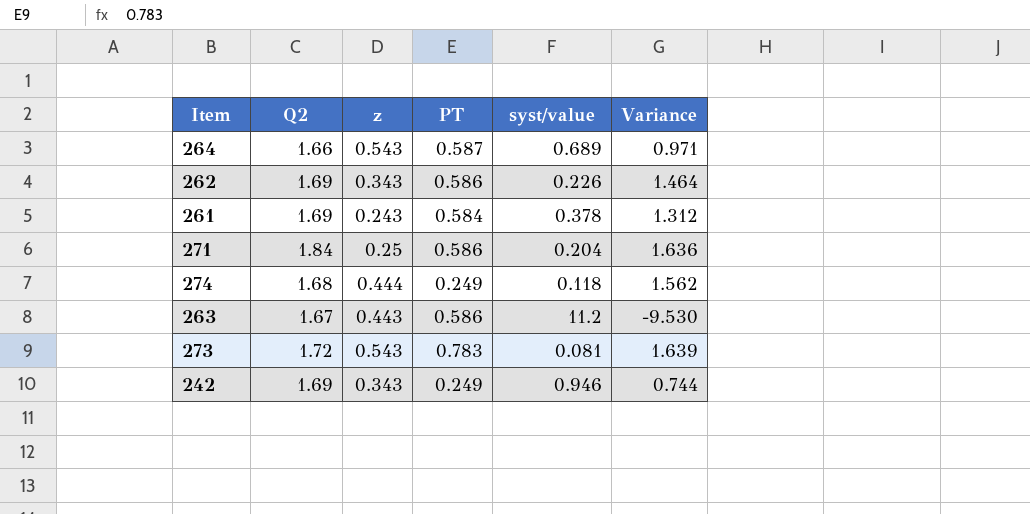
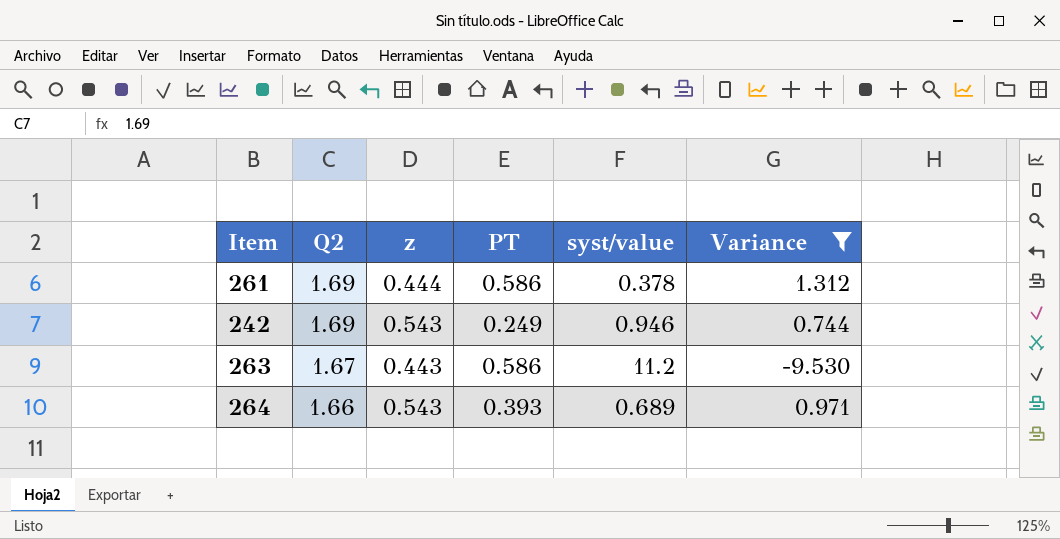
filter: none -> Variance <= 1.312
row order: none -> Q2 descending
261 | z: 0.243 -> 0.444
261 | PT: 0.584 -> 0.586
242 | z: 0.343 -> 0.543
264 | PT: 0.587 -> 0.393

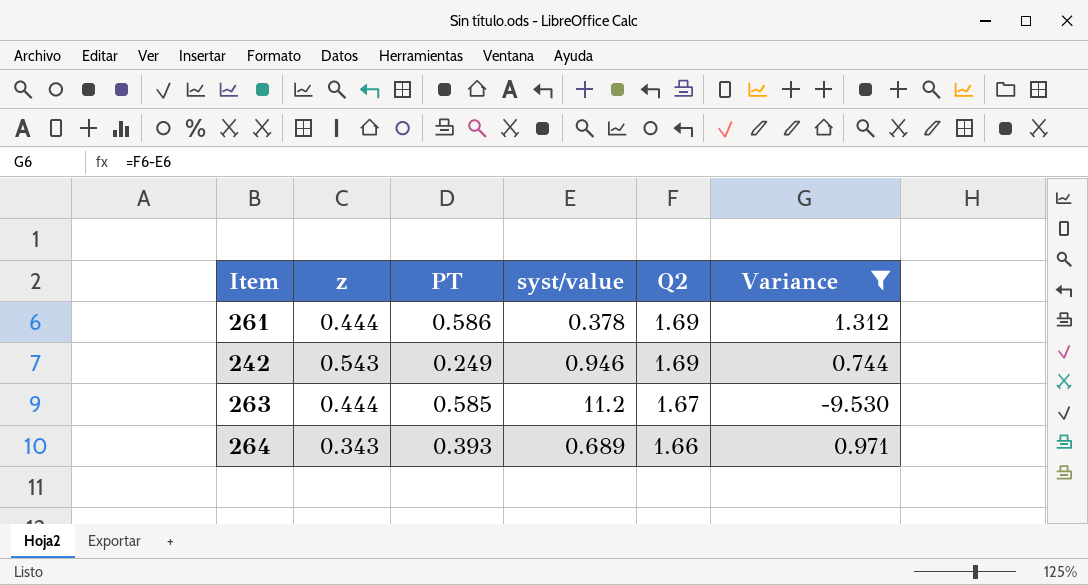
column Q2 | position: 2 -> 5
263 | z: 0.443 -> 0.444
263 | PT: 0.586 -> 0.585
264 | z: 0.543 -> 0.343

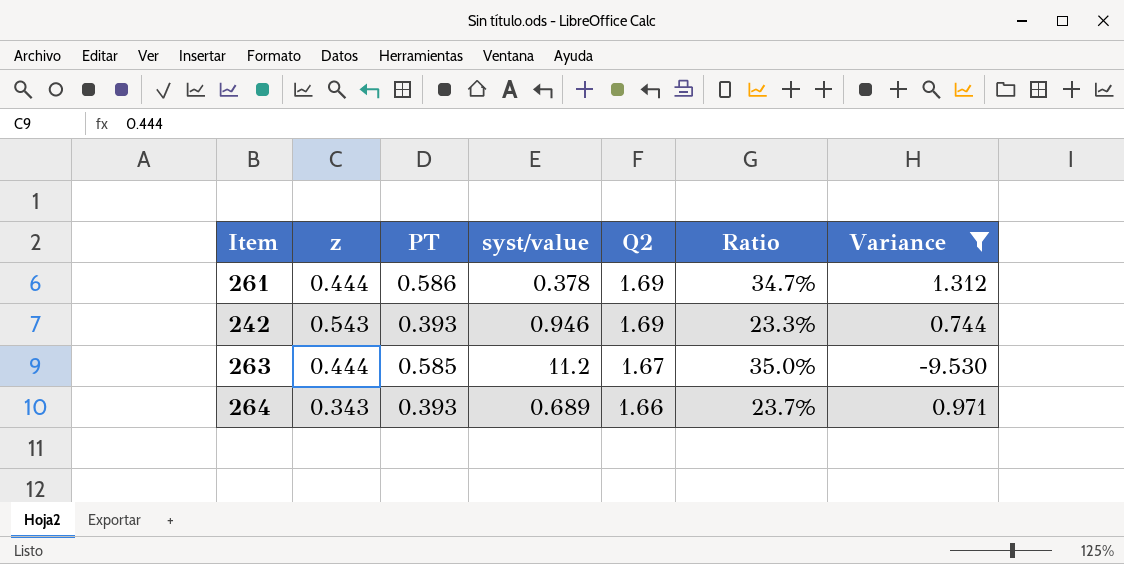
column Ratio | formula: none -> [PT] / [Q2]
242 | PT: 0.249 -> 0.393

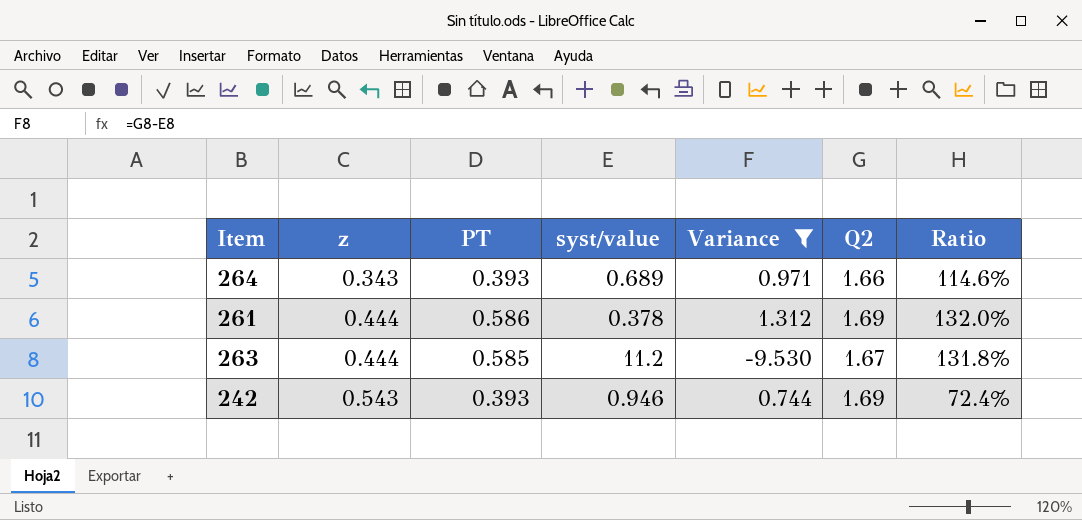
row order: Q2 descending -> z ascending
column Variance | position: 7 -> 5
column Ratio | formula: [PT] / [Q2] -> [PT] / [z]

